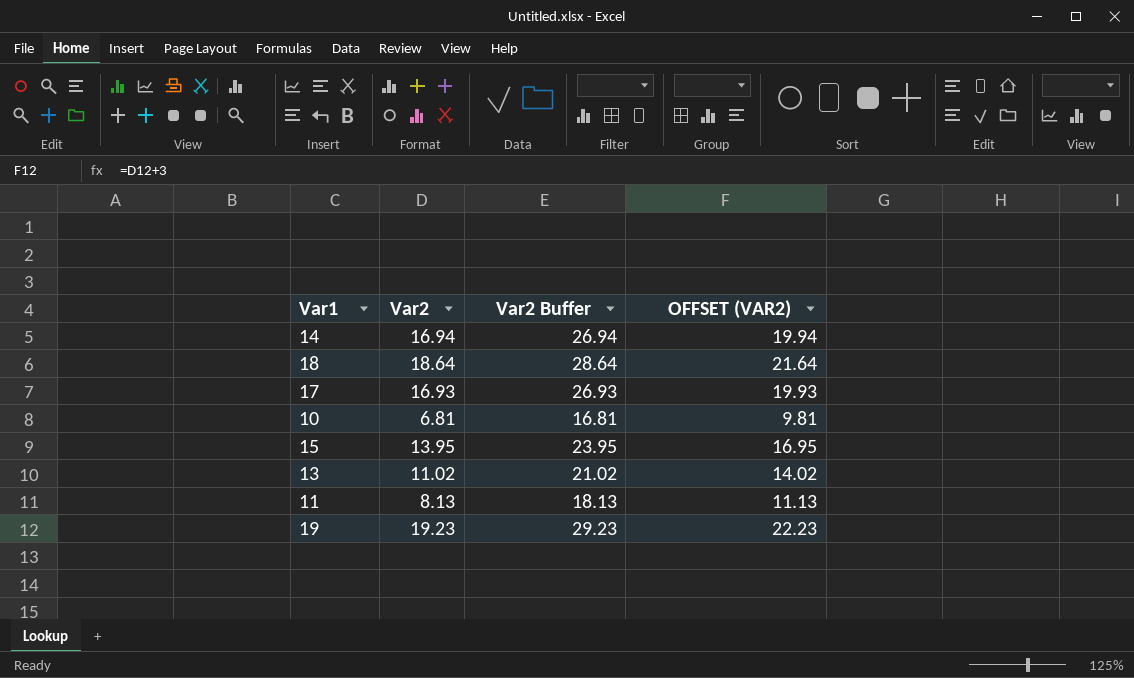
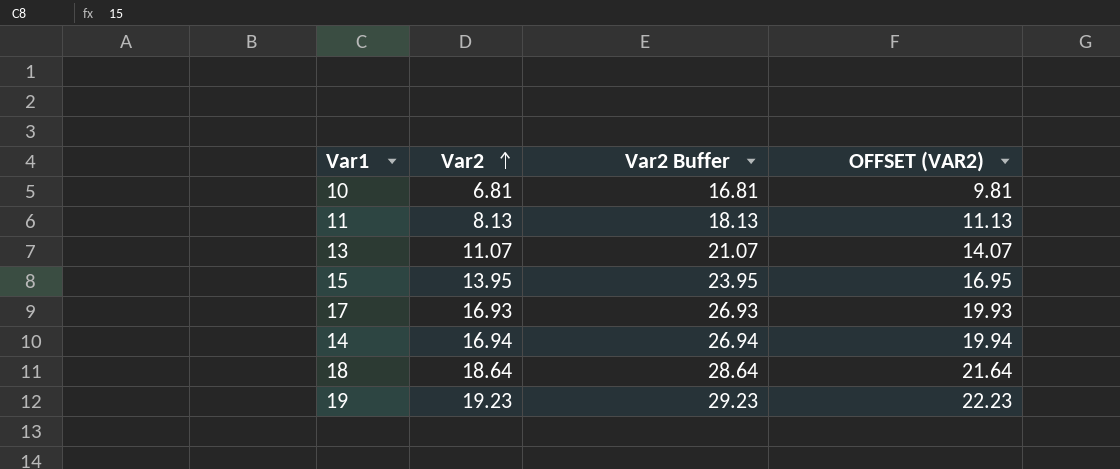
row order: none -> Var2 ascending
13 | Var2: 11.02 -> 11.07
13 | Var2 Buffer: 21.02 -> 21.07
13 | OFFSET (VAR2): 14.02 -> 14.07

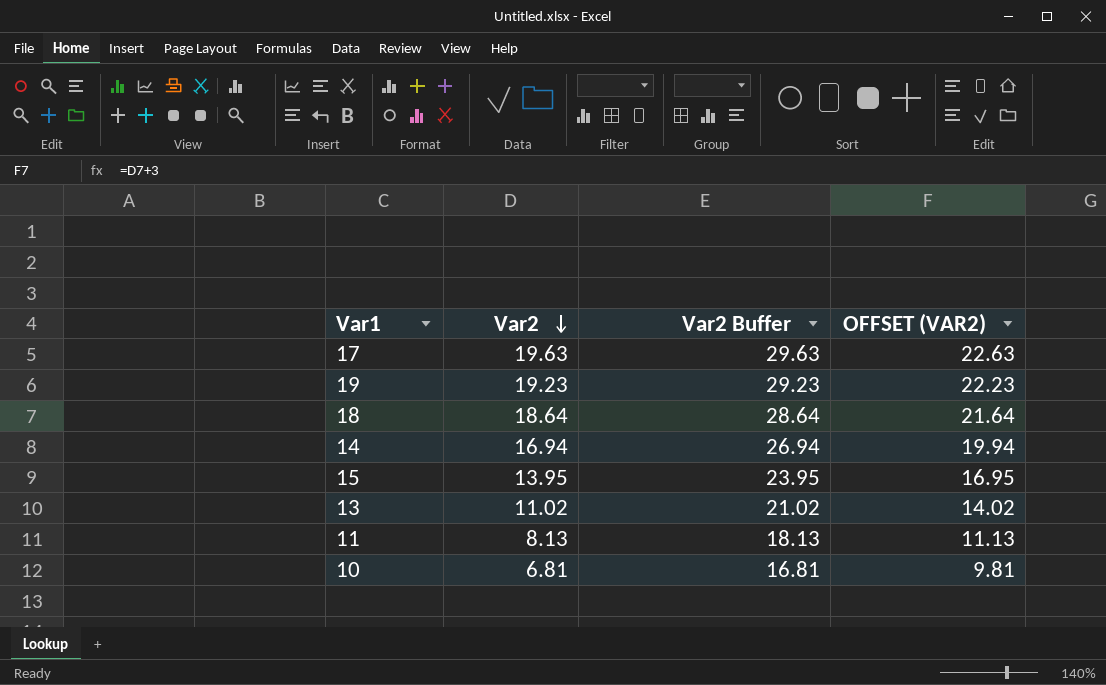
row order: Var2 ascending -> Var2 descending
17 | Var2: 16.93 -> 19.63
17 | Var2 Buffer: 26.93 -> 29.63
17 | OFFSET (VAR2): 19.93 -> 22.63
13 | Var2: 11.07 -> 11.02
13 | Var2 Buffer: 21.07 -> 21.02
13 | OFFSET (VAR2): 14.07 -> 14.02

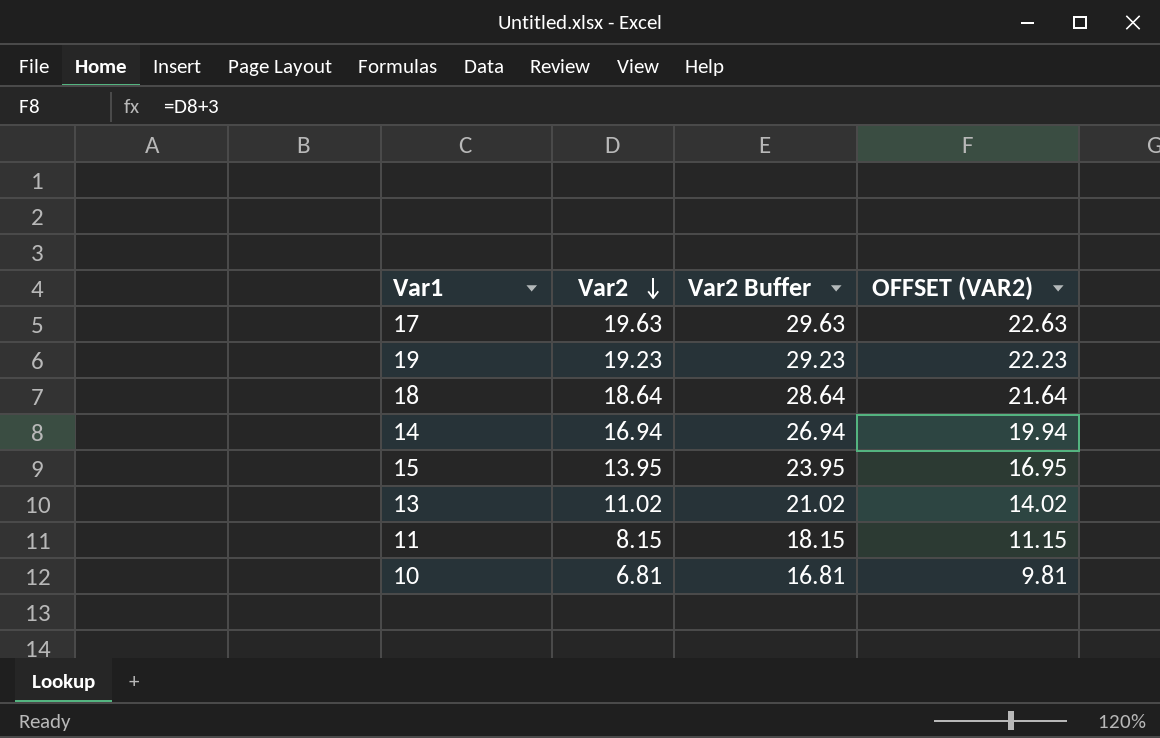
11 | Var2: 8.13 -> 8.15
11 | Var2 Buffer: 18.13 -> 18.15
11 | OFFSET (VAR2): 11.13 -> 11.15

